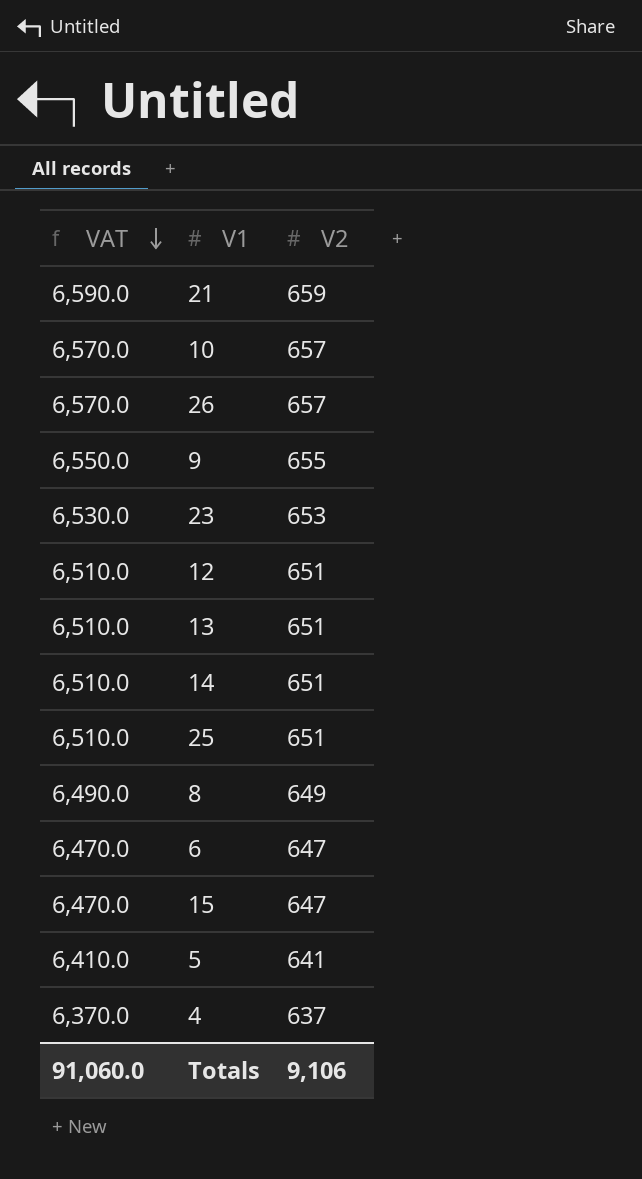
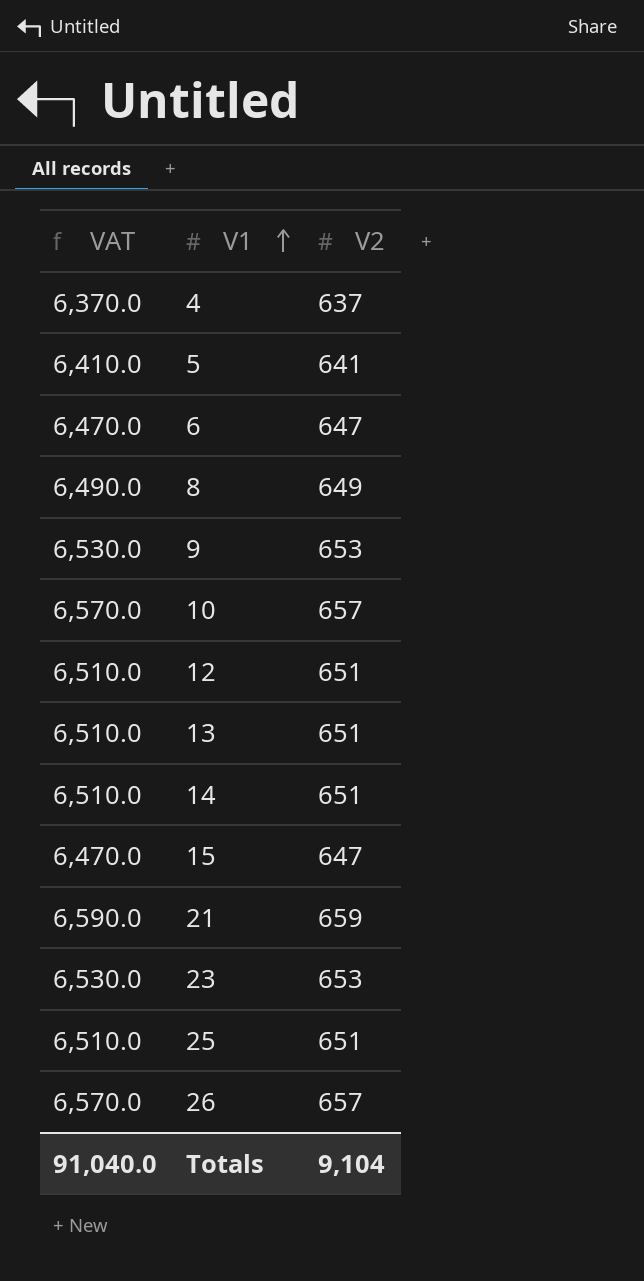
row order: VAT descending -> V1 ascending
9 | VAT: 6,550.0 -> 6,530.0
9 | V2: 655 -> 653
Totals | VAT: 91,060.0 -> 91,040.0
Totals | V2: 9,106 -> 9,104

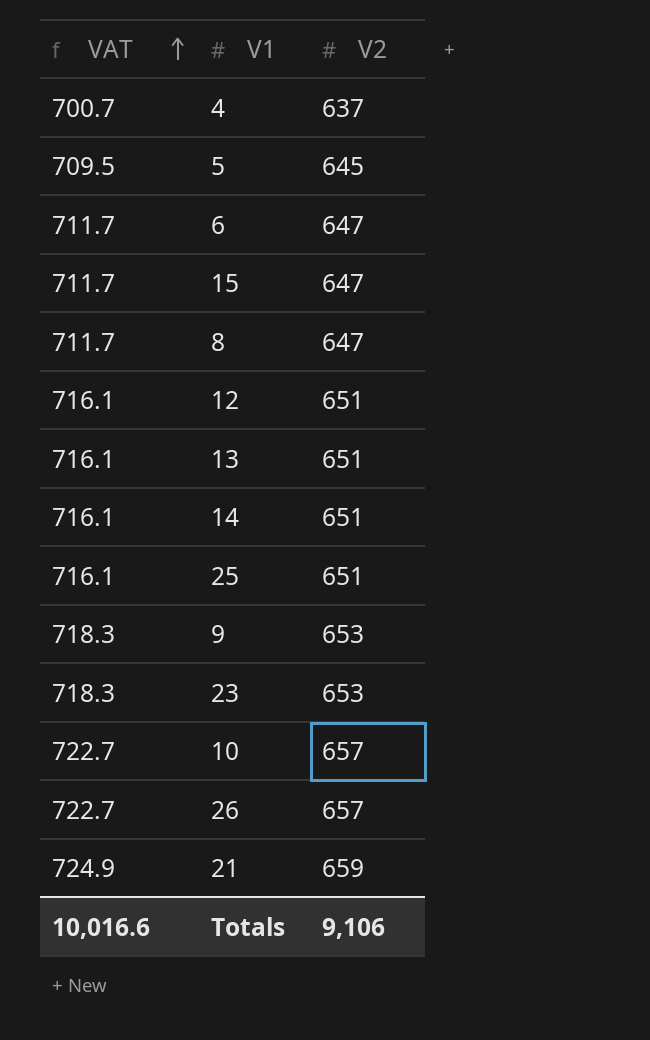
row order: V1 ascending -> VAT ascending
column VAT | formula: [V2] * 10 -> [V2] * 1.1
5 | V2: 641 -> 645
8 | V2: 649 -> 647
Totals | VAT: 91,040.0 -> 10,016.6
Totals | V2: 9,104 -> 9,106

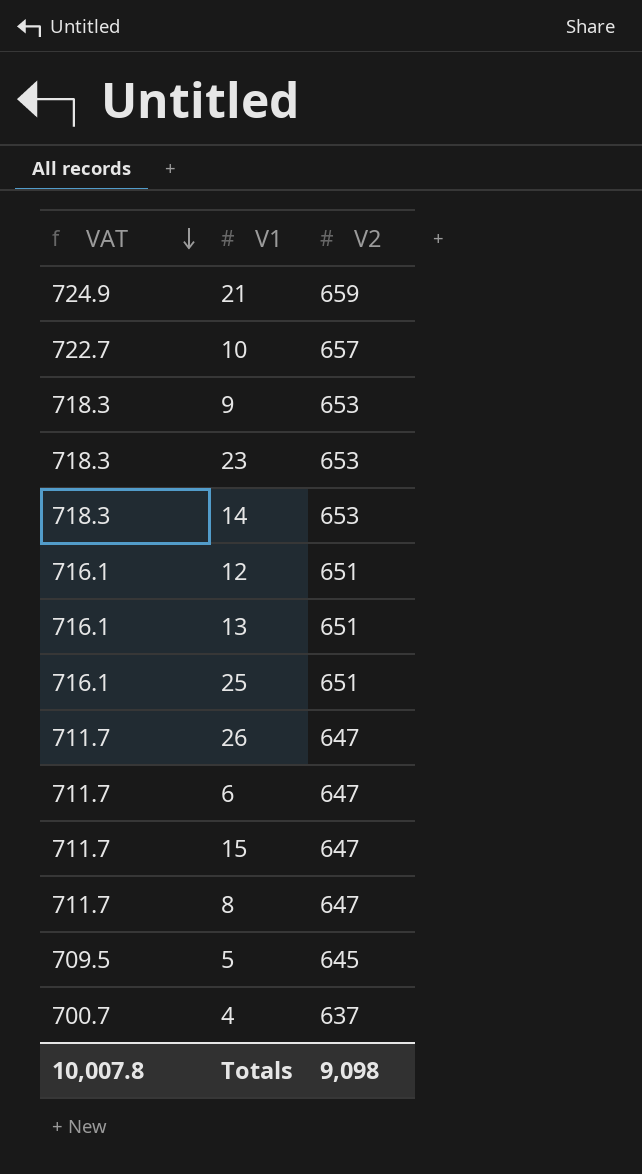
row order: VAT ascending -> VAT descending
14 | VAT: 716.1 -> 718.3
14 | V2: 651 -> 653
26 | VAT: 722.7 -> 711.7
26 | V2: 657 -> 647
Totals | VAT: 10,016.6 -> 10,007.8
Totals | V2: 9,106 -> 9,098

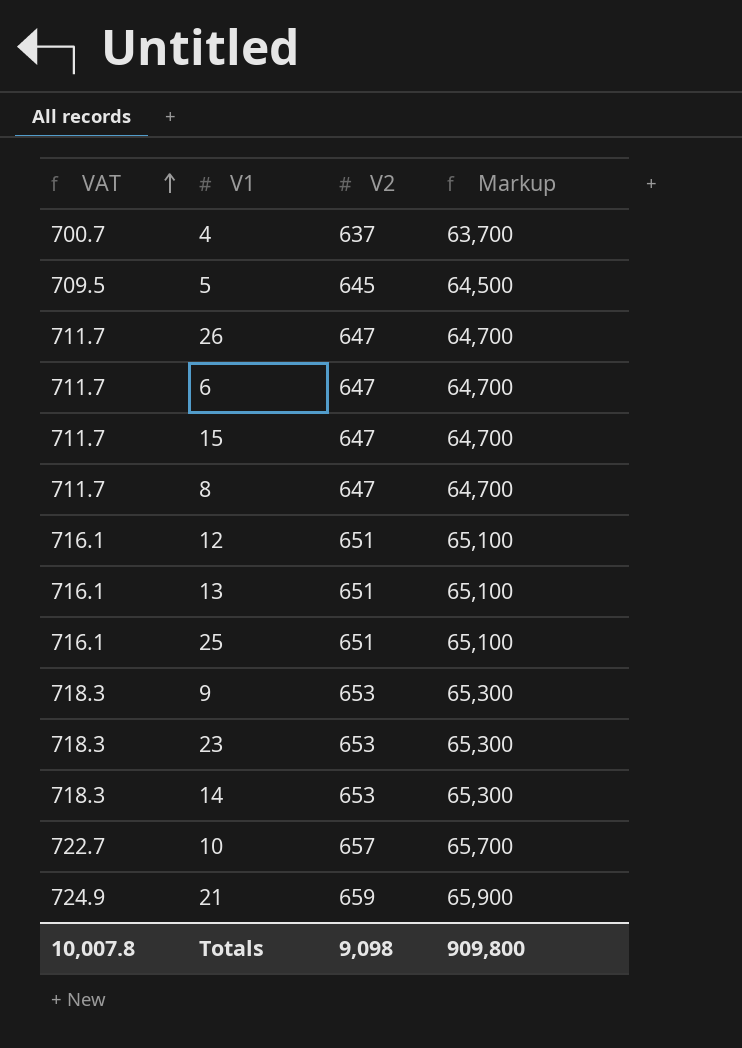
row order: VAT descending -> VAT ascending
column Markup | formula: none -> [V2] * 100

